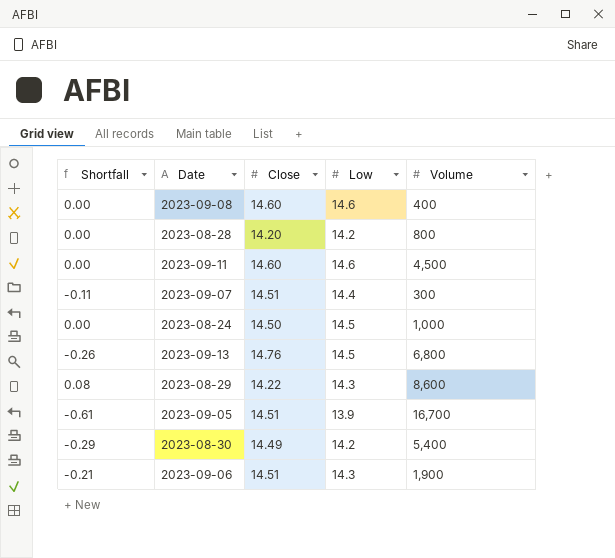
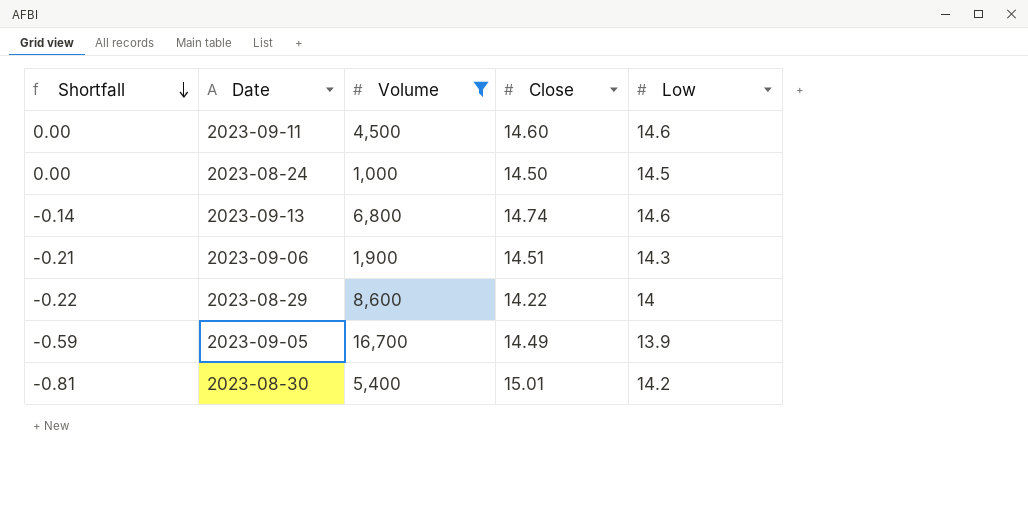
filter: none -> Volume >= 1,000
row order: none -> Shortfall descending
column Volume | position: 5 -> 3
2023-09-13 | Shortfall: -0.26 -> -0.14
2023-09-13 | Close: 14.76 -> 14.74
2023-09-13 | Low: 14.5 -> 14.6
2023-08-29 | Shortfall: 0.08 -> -0.22
2023-08-29 | Low: 14.3 -> 14
2023-09-05 | Shortfall: -0.61 -> -0.59
2023-09-05 | Close: 14.51 -> 14.49
2023-08-30 | Shortfall: -0.29 -> -0.81
2023-08-30 | Close: 14.49 -> 15.01

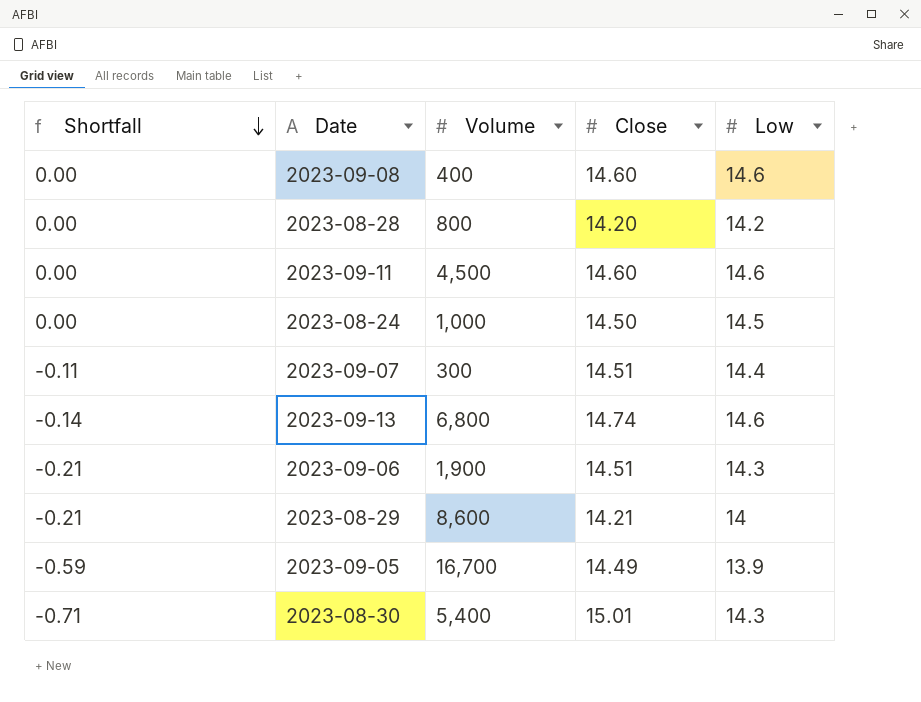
filter: Volume >= 1,000 -> none
2023-08-29 | Shortfall: -0.22 -> -0.21
2023-08-29 | Close: 14.22 -> 14.21
2023-08-30 | Shortfall: -0.81 -> -0.71
2023-08-30 | Low: 14.2 -> 14.3

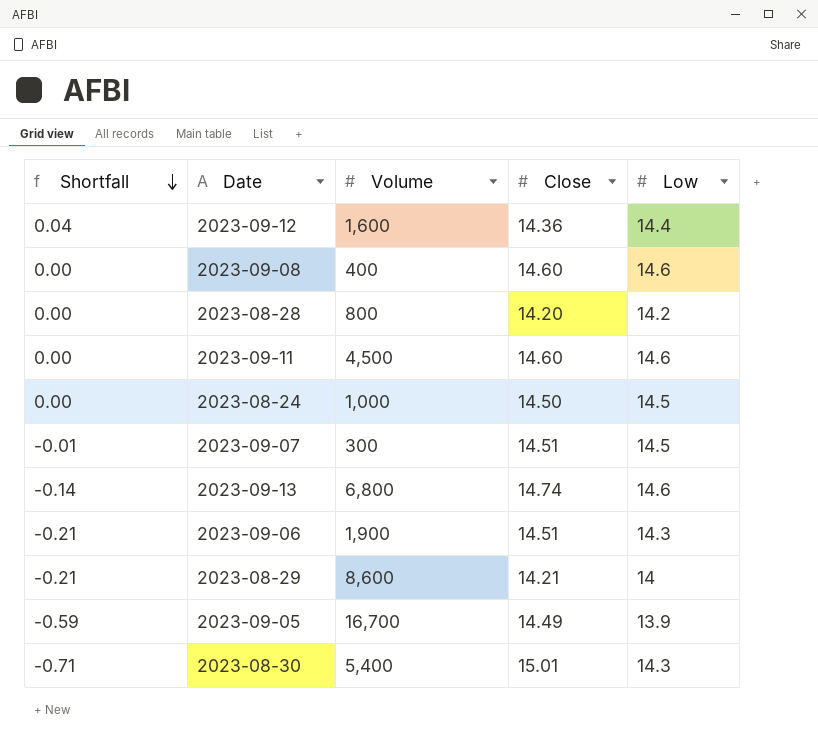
row 2023-09-12: none -> 0.04 | 1,600 | 14.36 | 14.4
2023-09-07 | Shortfall: -0.11 -> -0.01
2023-09-07 | Low: 14.4 -> 14.5

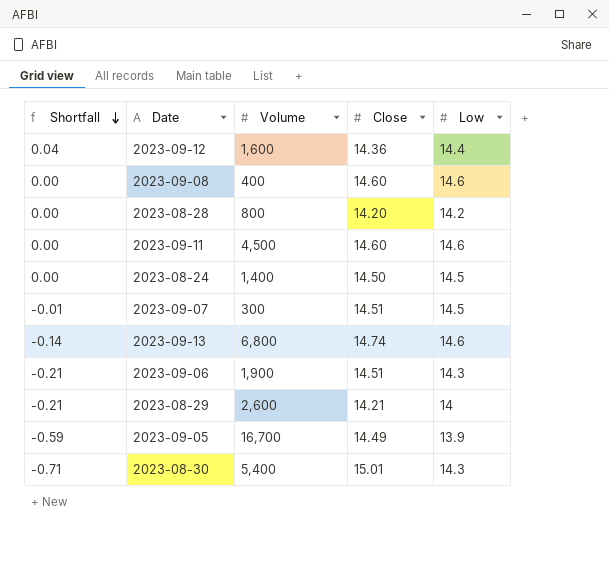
2023-08-24 | Volume: 1,000 -> 1,400
2023-08-29 | Volume: 8,600 -> 2,600

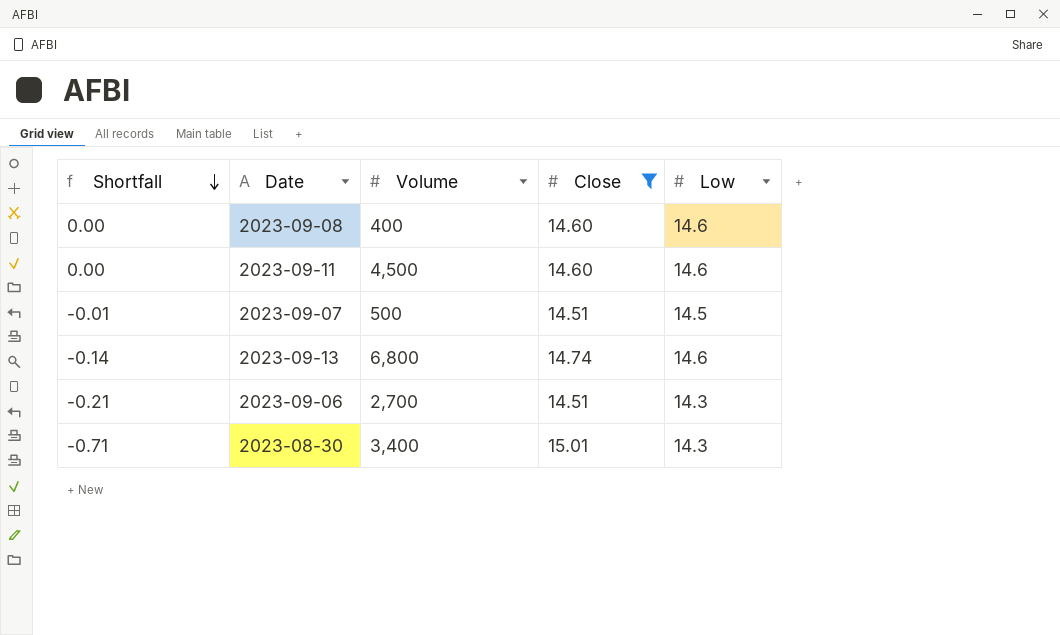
filter: none -> Close >= 14.51
2023-09-07 | Volume: 300 -> 500
2023-09-06 | Volume: 1,900 -> 2,700
2023-08-30 | Volume: 5,400 -> 3,400

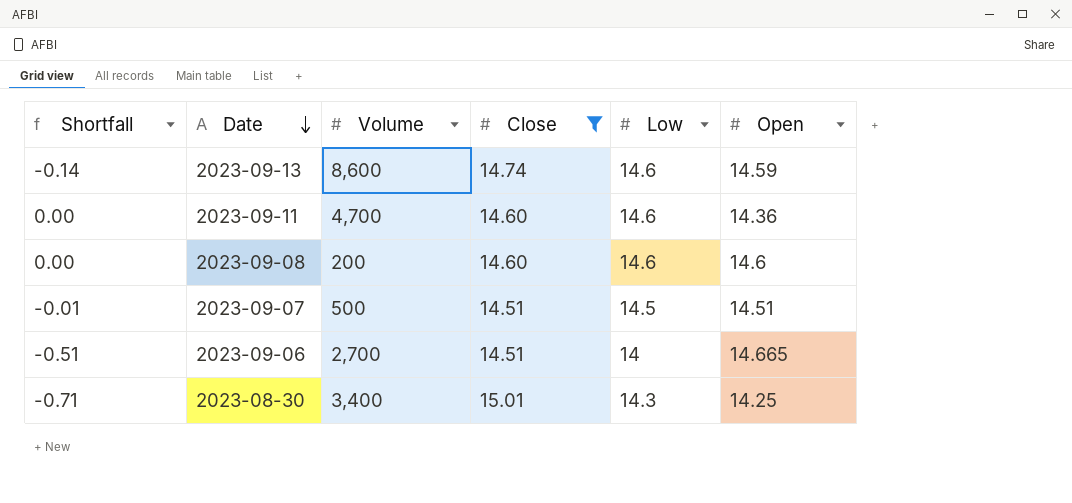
row order: Shortfall descending -> Date descending
column Open | position: none -> 6
2023-09-13 | Volume: 6,800 -> 8,600
2023-09-11 | Volume: 4,500 -> 4,700
2023-09-08 | Volume: 400 -> 200
2023-09-06 | Shortfall: -0.21 -> -0.51
2023-09-06 | Low: 14.3 -> 14

